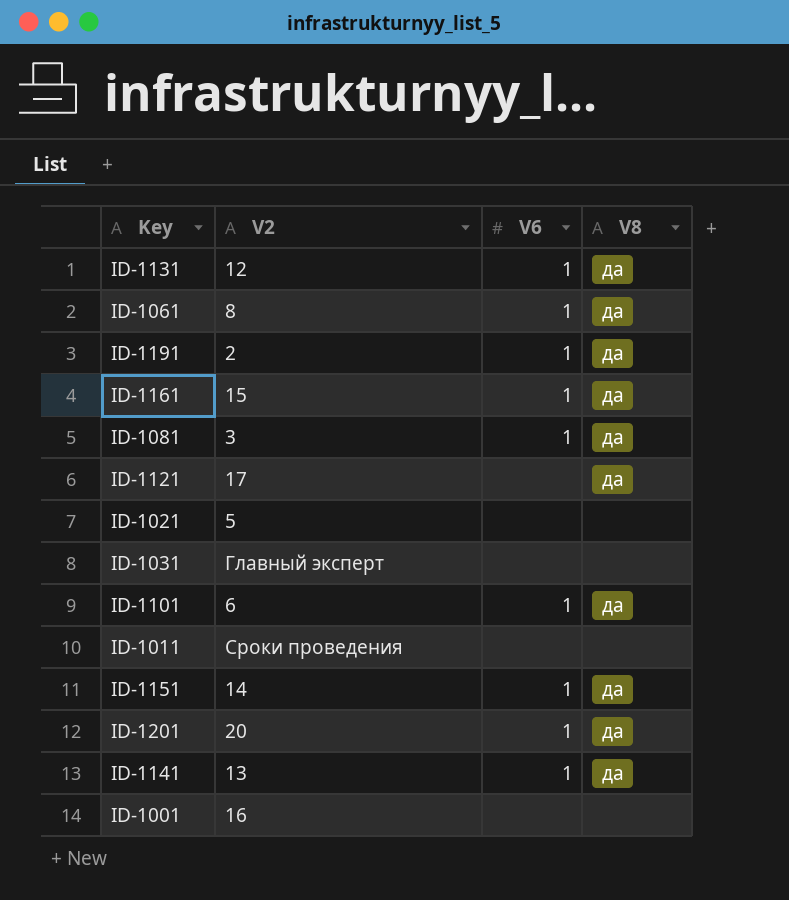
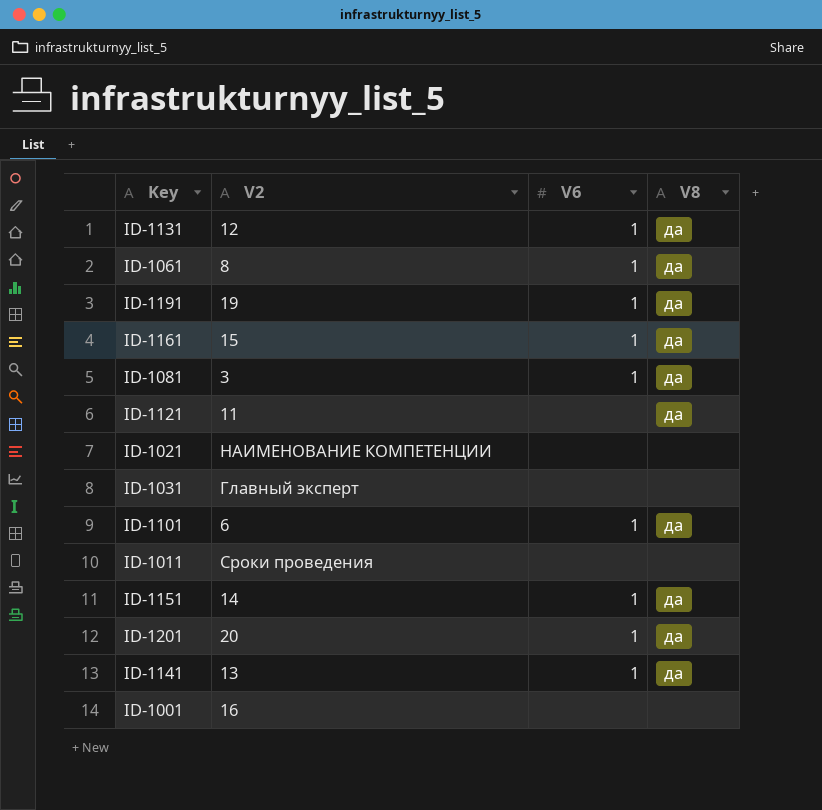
ID-1191 | V2: 2 -> 19
ID-1121 | V2: 17 -> 11
ID-1021 | V2: 5 -> НАИМЕНОВАНИЕ КОМПЕТЕНЦИИ

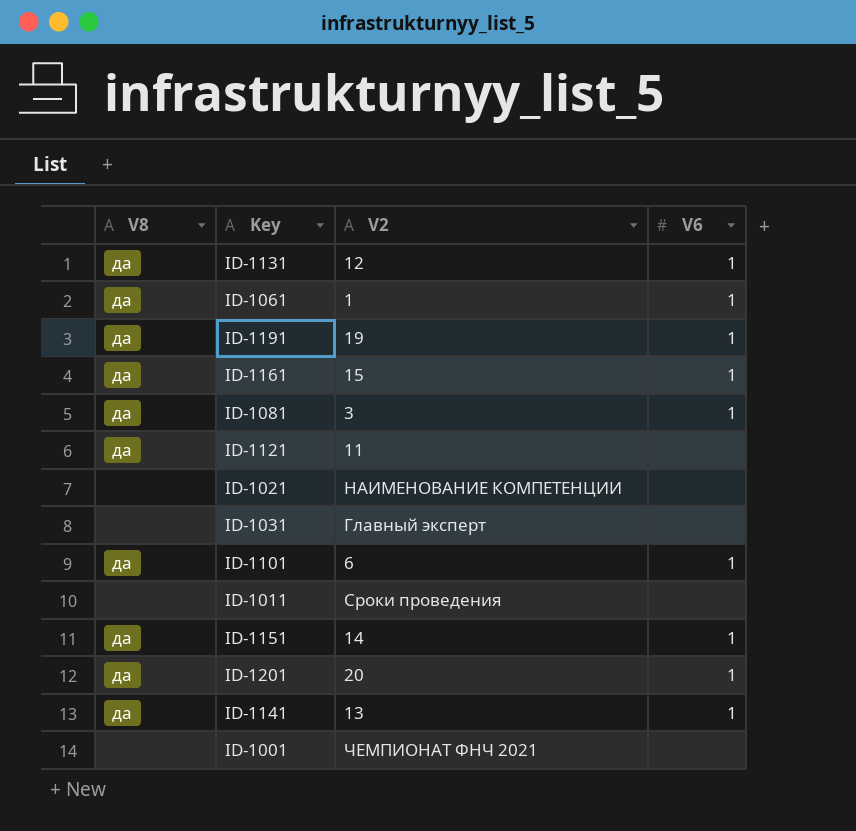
column V8 | position: 4 -> 1
ID-1061 | V2: 8 -> 1
ID-1001 | V2: 16 -> ЧЕМПИОНАТ ФНЧ 2021

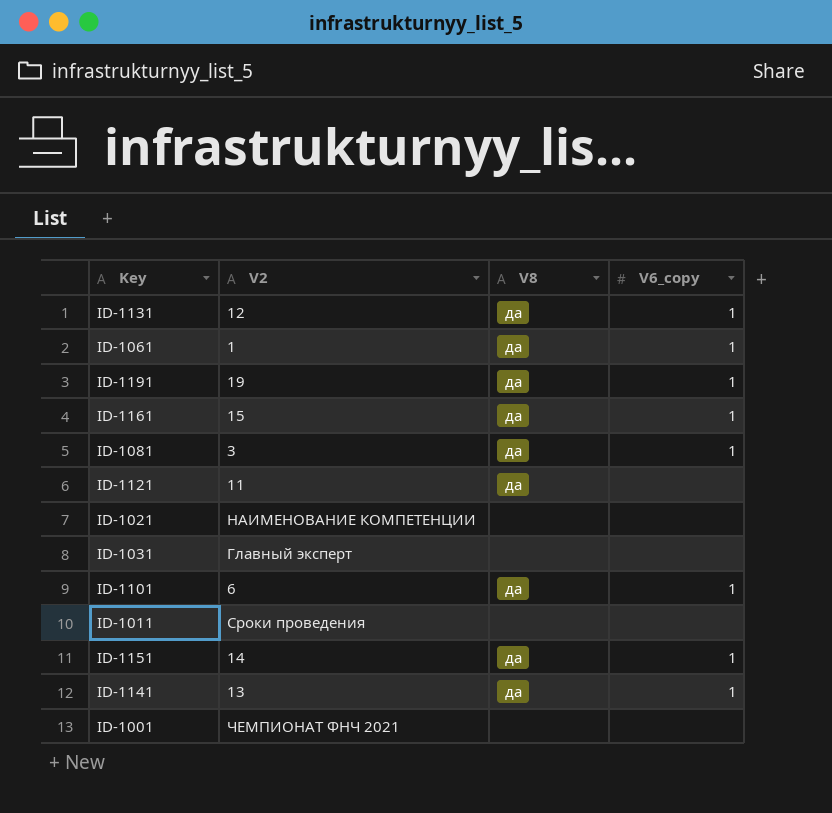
column V8 | position: 1 -> 3
column name: V6 -> V6_copy
row ID-1201: да | 20 | 1 -> none

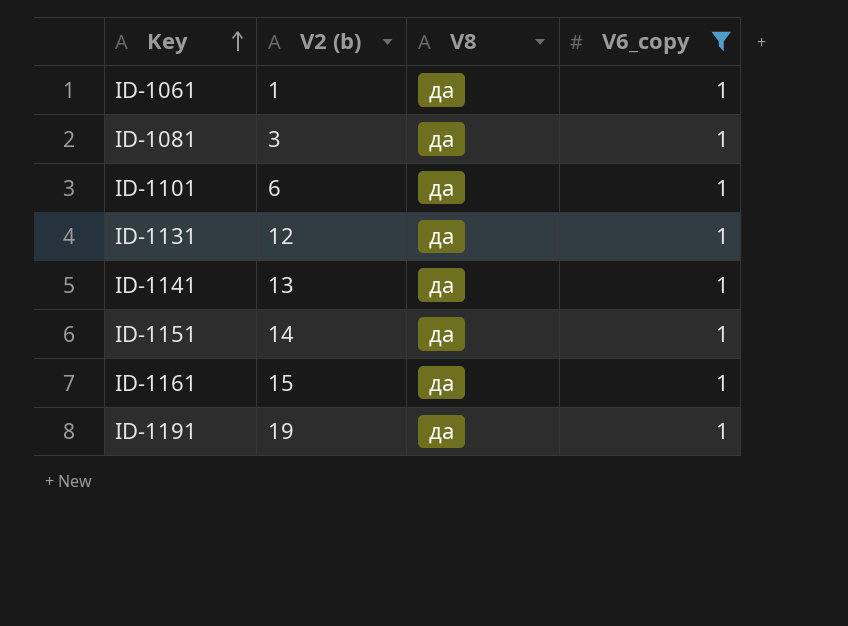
filter: none -> V6_copy = 1
row order: none -> Key ascending
column name: V2 -> V2 (b)

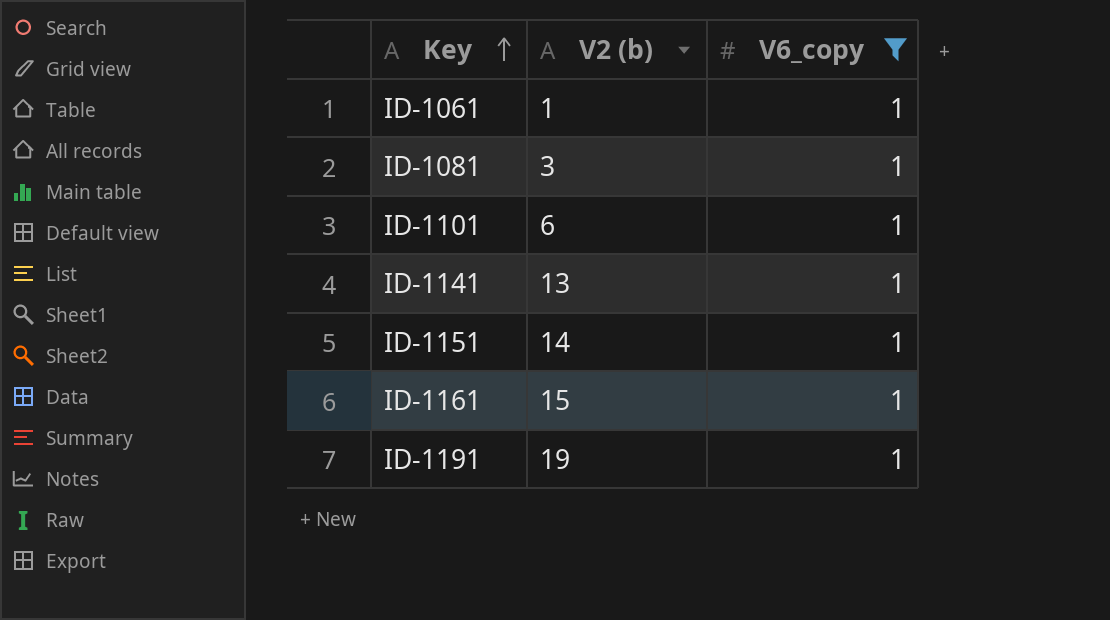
column V8 | position: 3 -> none
row ID-1131: 12 | да | 1 -> none

